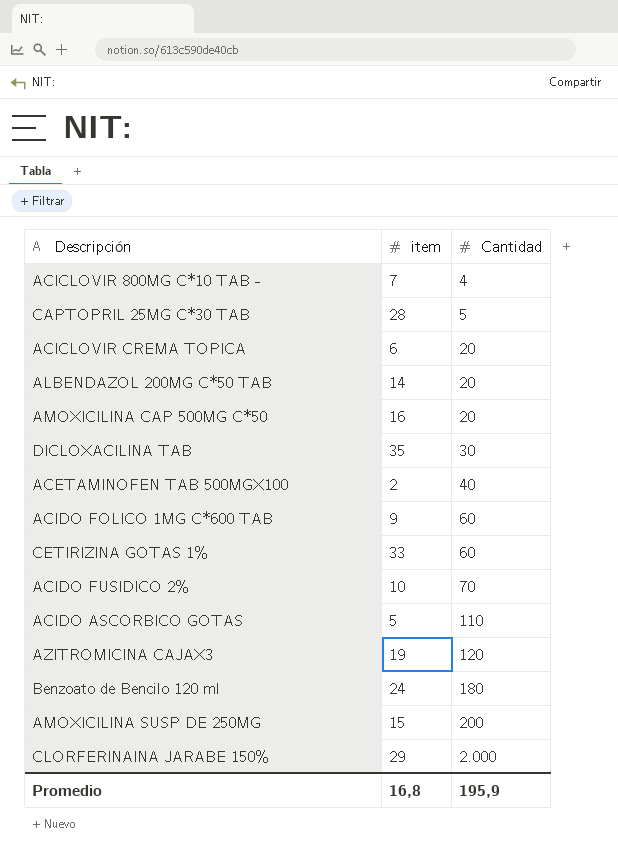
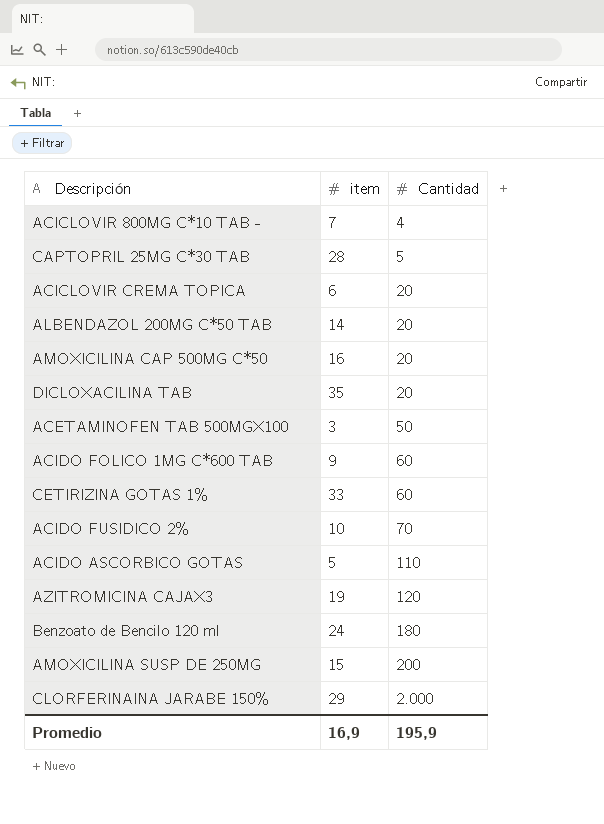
DICLOXACILINA TAB | Cantidad: 30 -> 20
ACETAMINOFEN TAB 500MGX100 | item: 2 -> 3
ACETAMINOFEN TAB 500MGX100 | Cantidad: 40 -> 50
Promedio | item: 16,8 -> 16,9

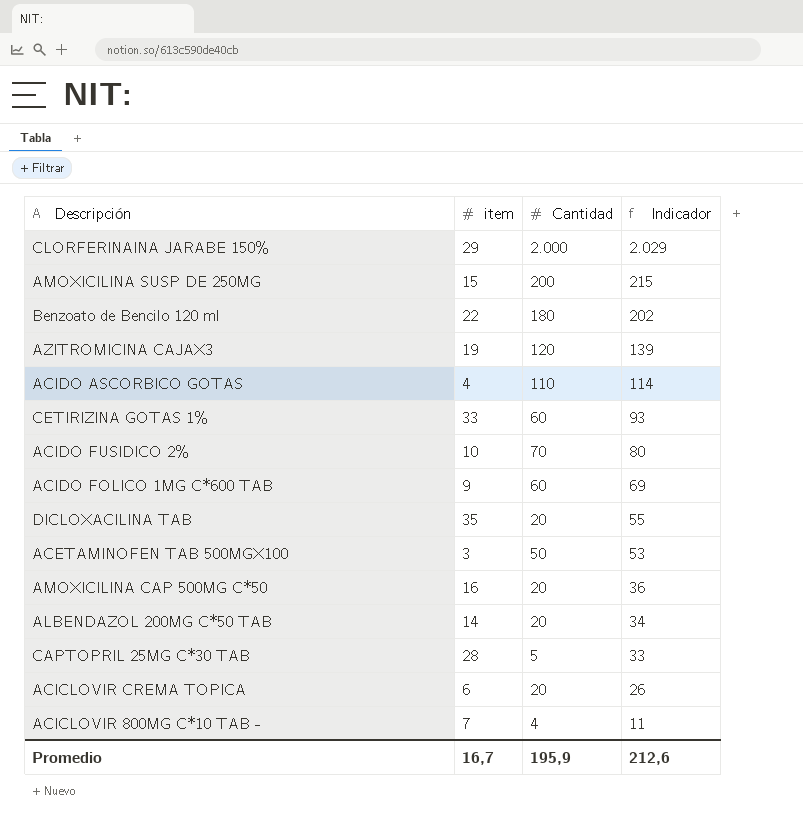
row order: Cantidad ascending -> Indicador descending
column Indicador | formula: none -> [item] + [Cantidad]
Benzoato de Bencilo 120 ml | item: 24 -> 22
ACIDO ASCORBICO GOTAS | item: 5 -> 4
Promedio | item: 16,9 -> 16,7

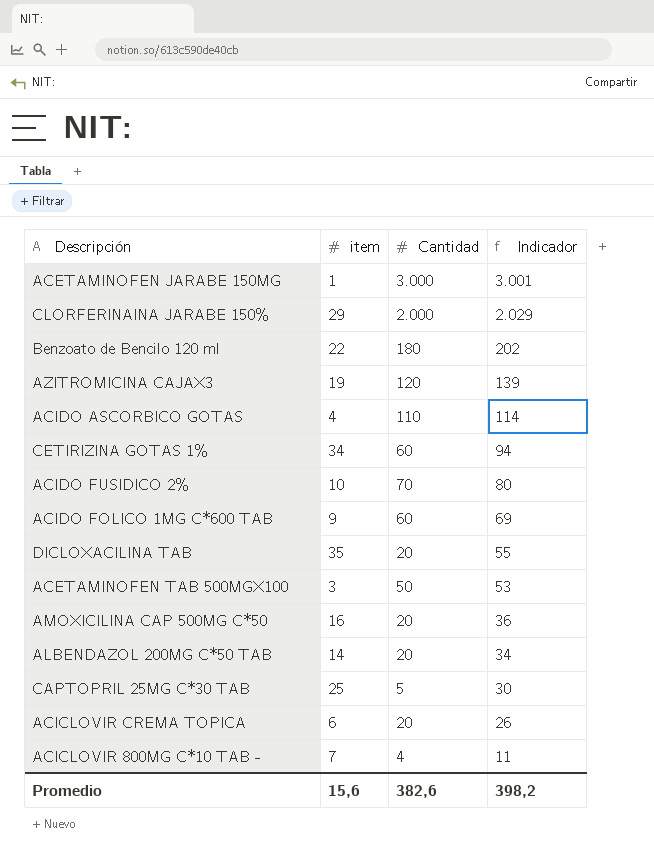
row AMOXICILINA SUSP DE 250MG: 15 | 200 | 215 -> none
row ACETAMINOFEN JARABE 150MG: none -> 1 | 3.000 | 3.001
CETIRIZINA GOTAS 1% | item: 33 -> 34
CETIRIZINA GOTAS 1% | Indicador: 93 -> 94
CAPTOPRIL 25MG C*30 TAB | item: 28 -> 25
CAPTOPRIL 25MG C*30 TAB | Indicador: 33 -> 30
Promedio | item: 16,7 -> 15,6
Promedio | Cantidad: 195,9 -> 382,6
Promedio | Indicador: 212,6 -> 398,2

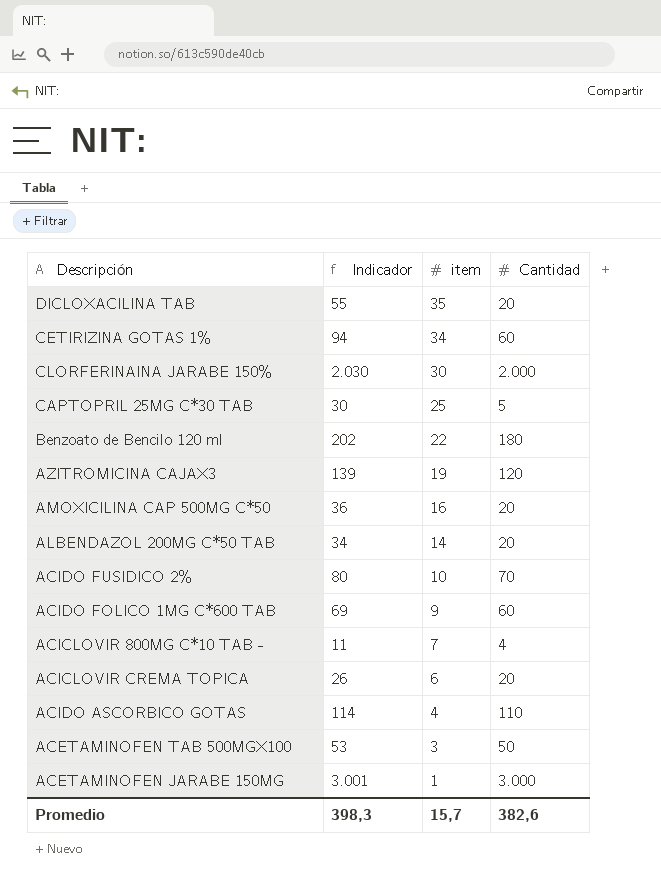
row order: Indicador descending -> item descending
column Indicador | position: 4 -> 2
CLORFERINAINA JARABE 150% | Indicador: 2.029 -> 2.030
CLORFERINAINA JARABE 150% | item: 29 -> 30
Promedio | Indicador: 398,2 -> 398,3
Promedio | item: 15,6 -> 15,7

